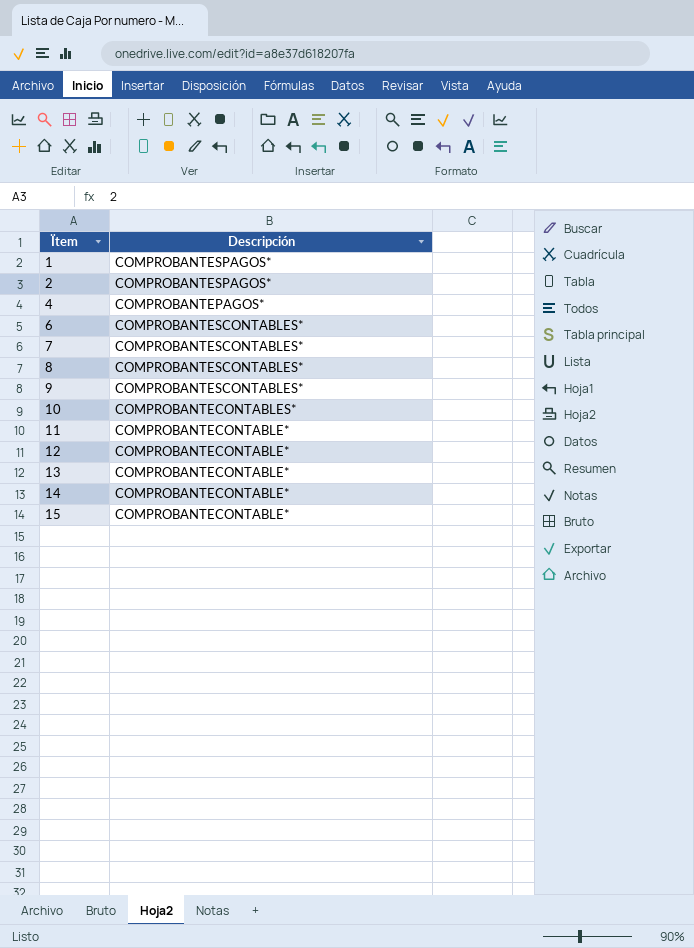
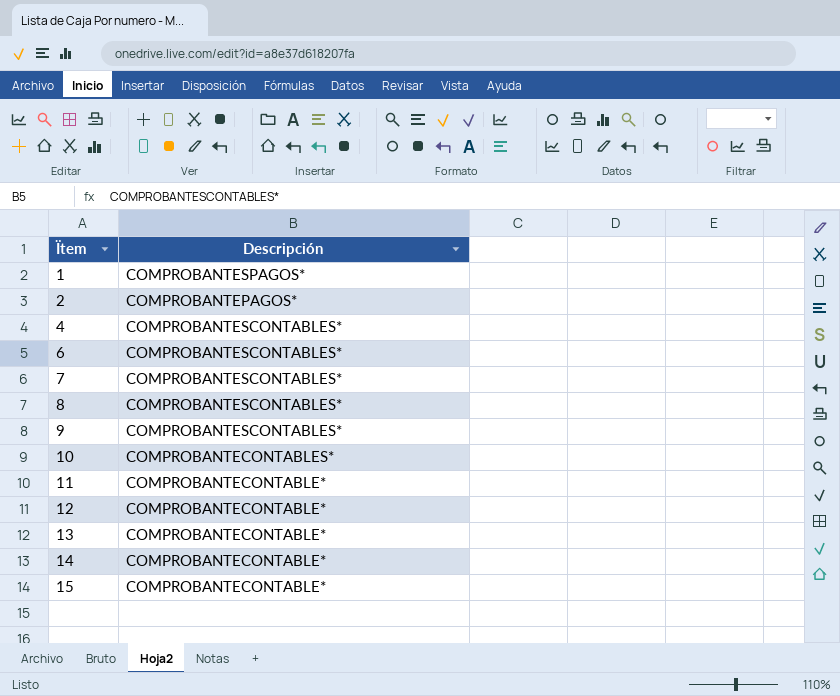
2 | Descripción: COMPROBANTESPAGOS* -> COMPROBANTEPAGOS*
4 | Descripción: COMPROBANTEPAGOS* -> COMPROBANTESCONTABLES*

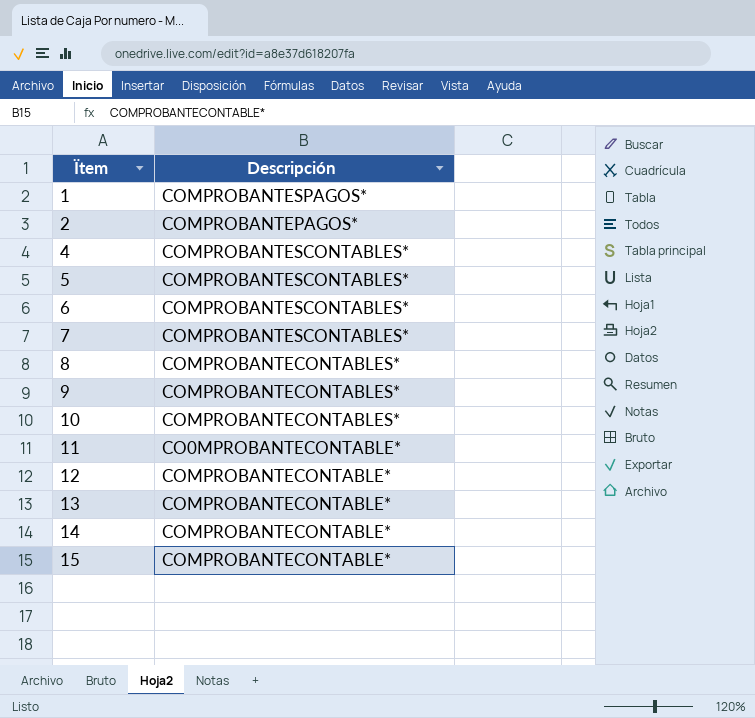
row 5: none -> COMPROBANTESCONTABLES*
8 | Descripción: COMPROBANTESCONTABLES* -> COMPROBANTECONTABLES*
9 | Descripción: COMPROBANTESCONTABLES* -> COMPROBANTECONTABLES*
11 | Descripción: COMPROBANTECONTABLE* -> CO0MPROBANTECONTABLE*

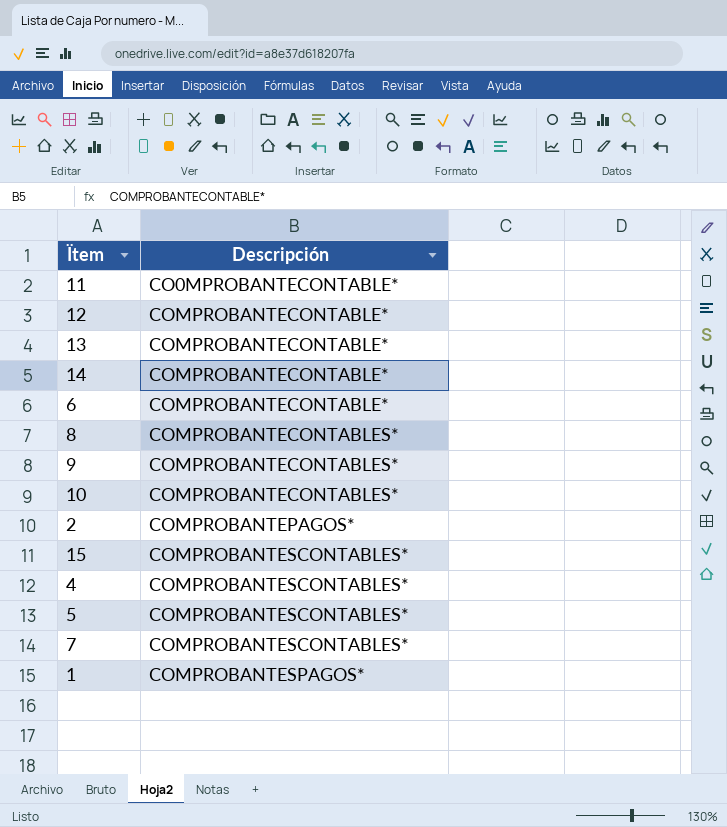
row order: Ïtem ascending -> Descripción ascending
6 | Descripción: COMPROBANTESCONTABLES* -> COMPROBANTECONTABLE*
15 | Descripción: COMPROBANTECONTABLE* -> COMPROBANTESCONTABLES*

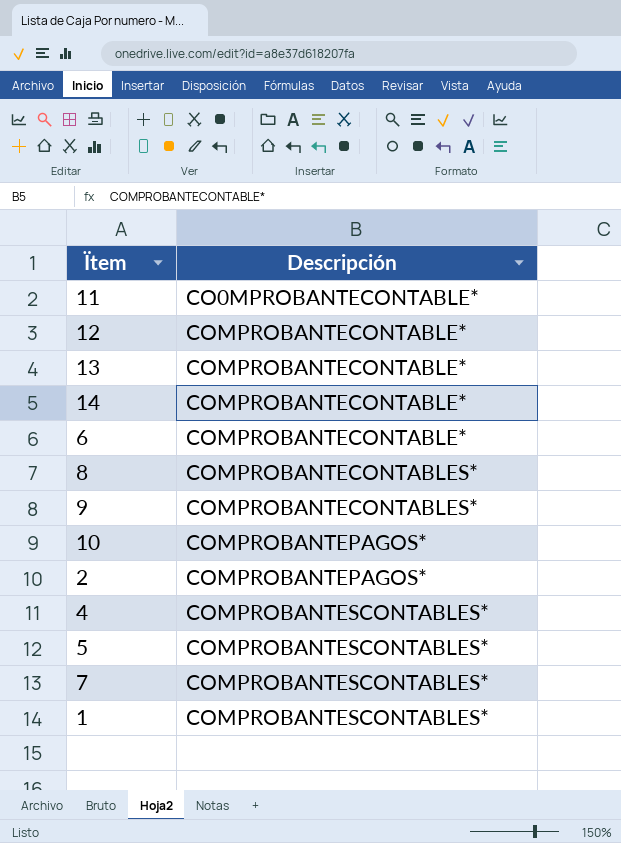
row 15: COMPROBANTESCONTABLES* -> none
10 | Descripción: COMPROBANTECONTABLES* -> COMPROBANTEPAGOS*
1 | Descripción: COMPROBANTESPAGOS* -> COMPROBANTESCONTABLES*

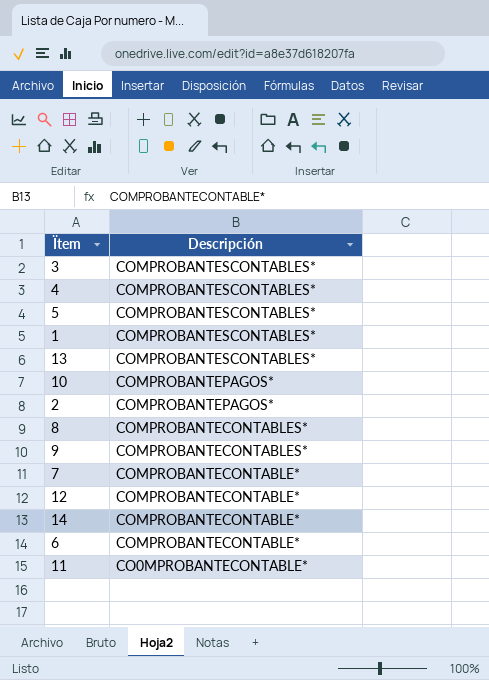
row order: Descripción ascending -> Descripción descending
row 3: none -> COMPROBANTESCONTABLES*
13 | Descripción: COMPROBANTECONTABLE* -> COMPROBANTESCONTABLES*
7 | Descripción: COMPROBANTESCONTABLES* -> COMPROBANTECONTABLE*

